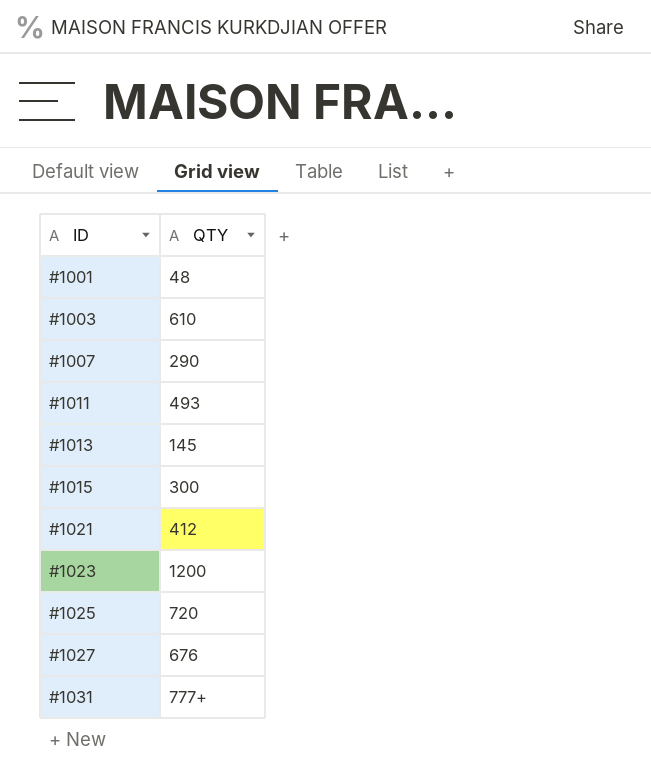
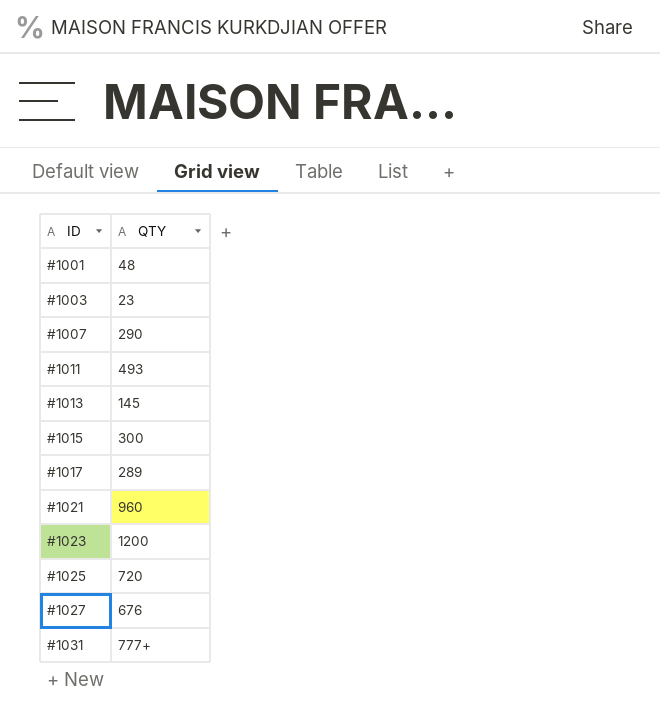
#1003 | QTY: 610 -> 23
row #1017: none -> 289
#1021 | QTY: 412 -> 960

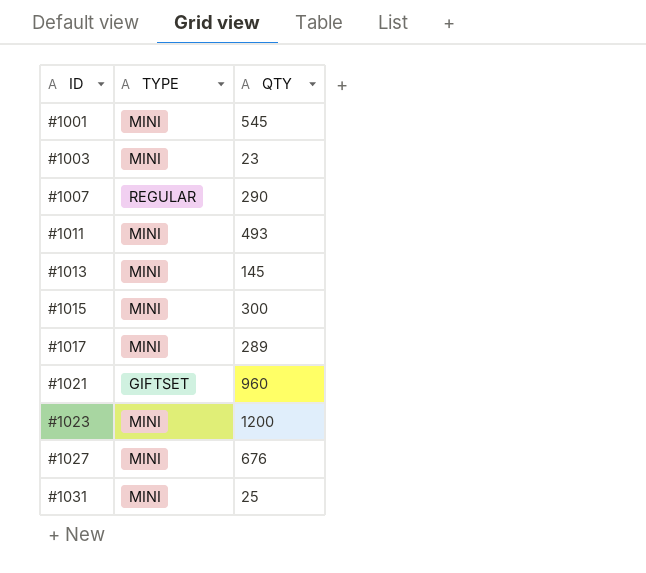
column TYPE | position: none -> 2
row #1025: 720 -> none
#1001 | QTY: 48 -> 545
#1031 | QTY: 777+ -> 25

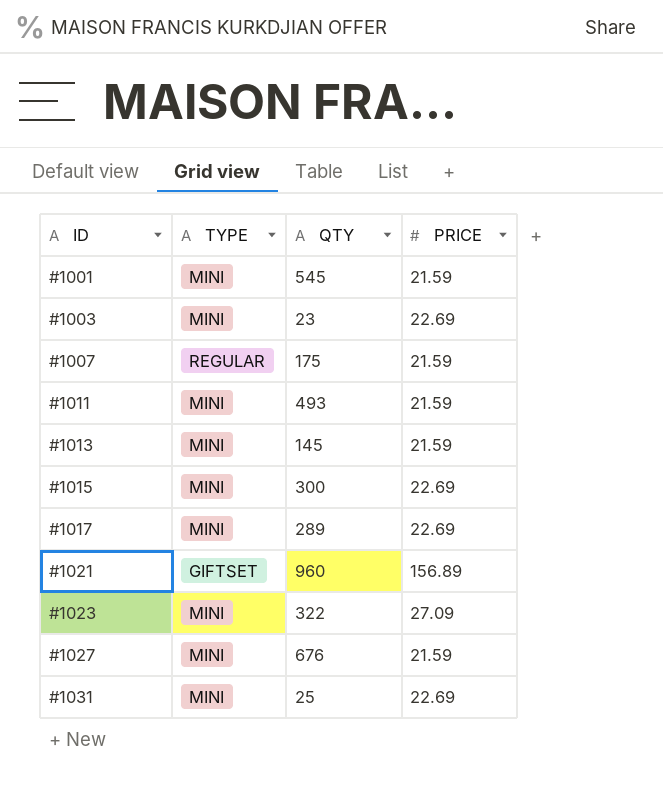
column PRICE | position: none -> 4
#1007 | QTY: 290 -> 175
#1023 | QTY: 1200 -> 322

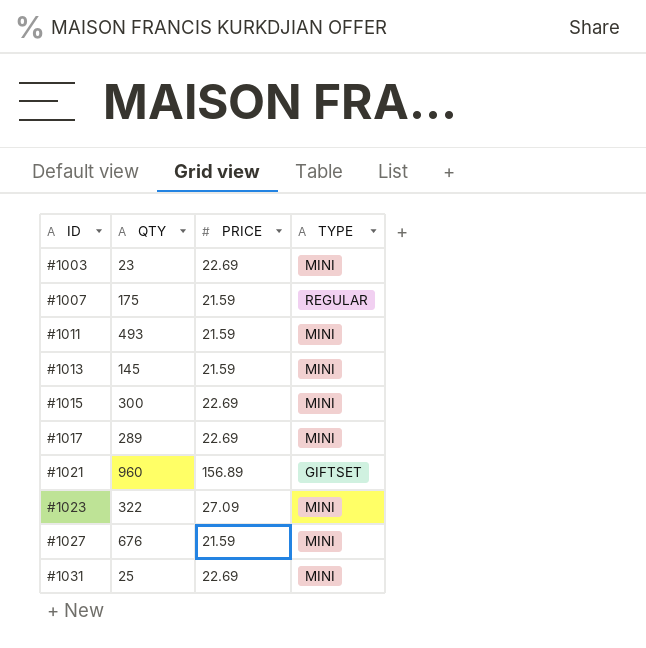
column TYPE | position: 2 -> 4
row #1001: MINI | 545 | 21.59 -> none

